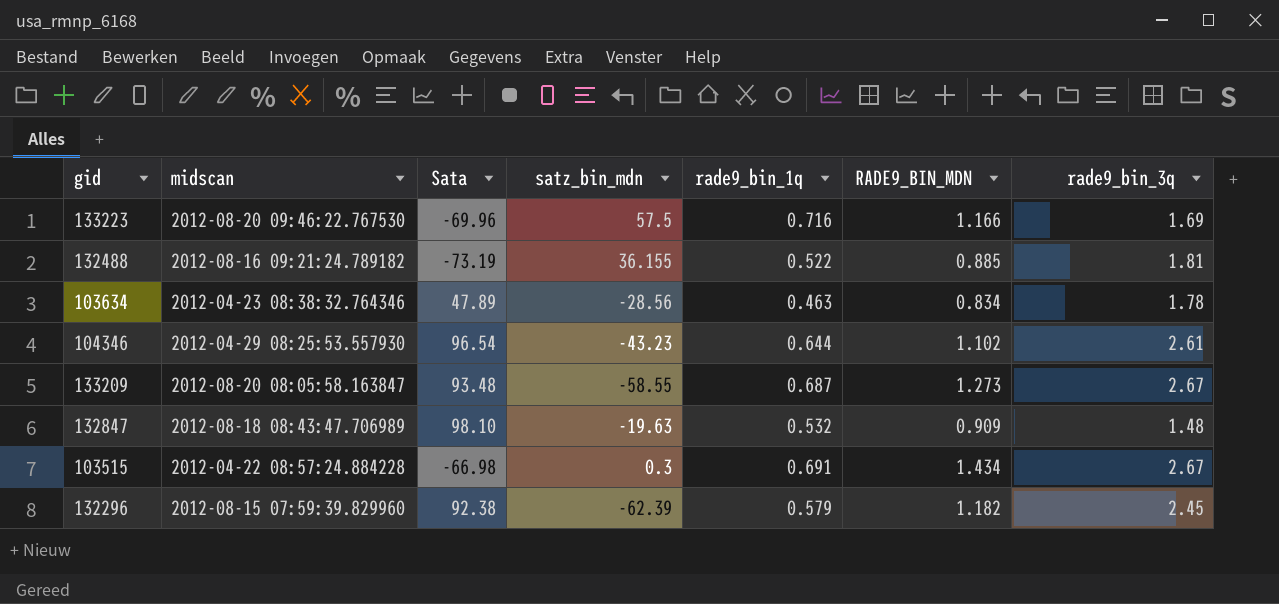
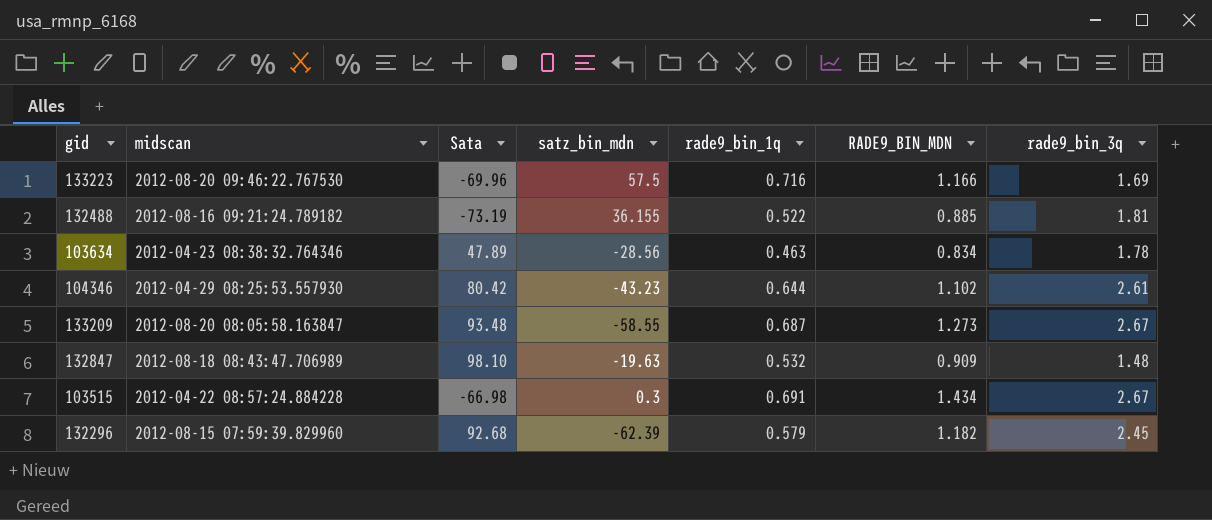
104346 | Sata: 96.54 -> 80.42
132296 | Sata: 92.38 -> 92.68

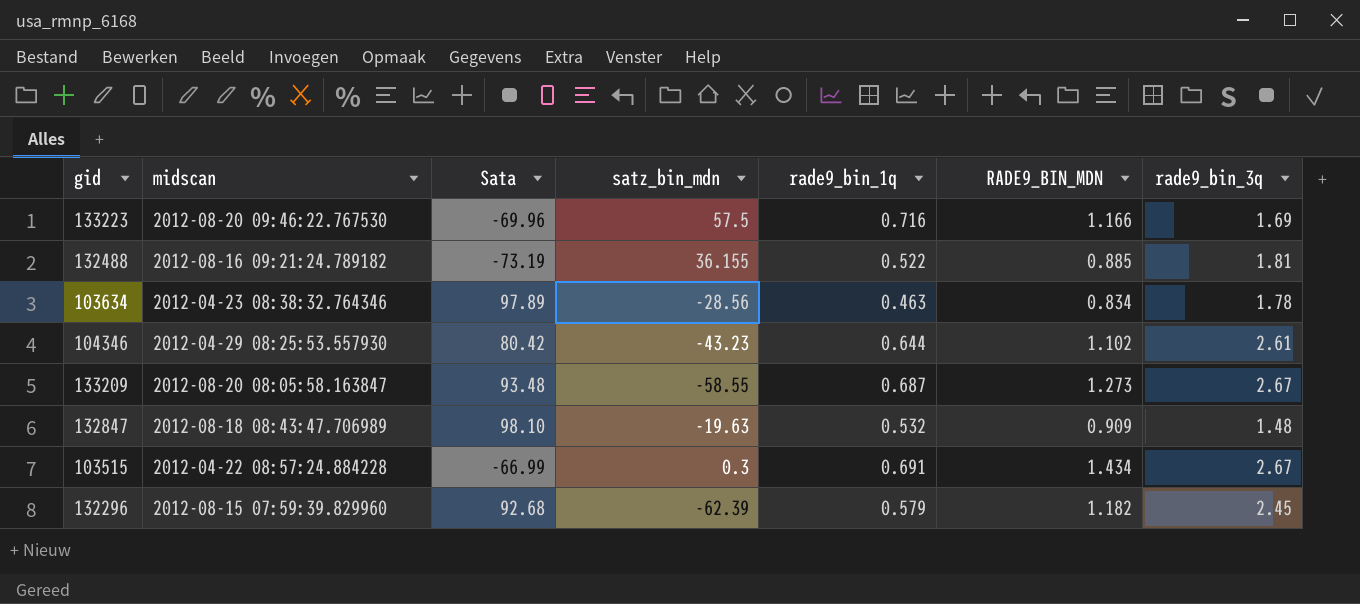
103634 | Sata: 47.89 -> 97.89
103515 | Sata: -66.98 -> -66.99

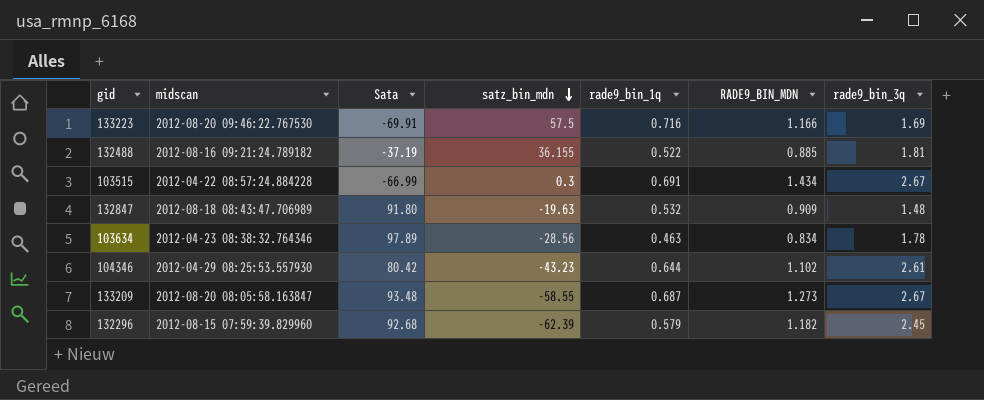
row order: none -> satz_bin_mdn descending
133223 | Sata: -69.96 -> -69.91
132488 | Sata: -73.19 -> -37.19
132847 | Sata: 98.10 -> 91.80

